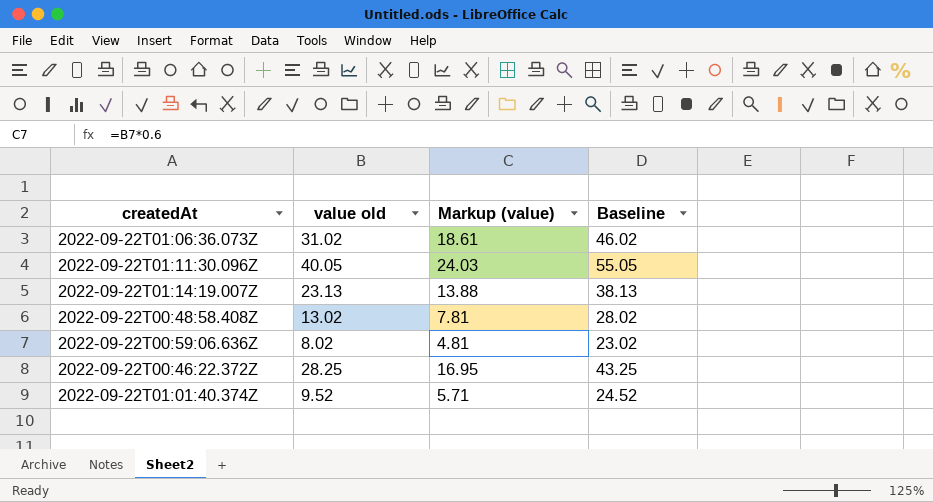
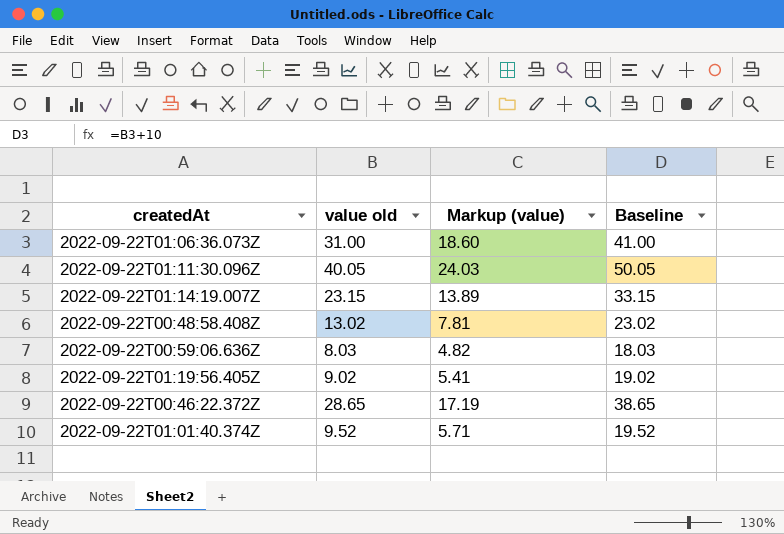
column Baseline | formula: [value old] + 15 -> [value old] + 10
2022-09-22T01:06:36.073Z | value old: 31.02 -> 31.00
2022-09-22T01:06:36.073Z | Markup (value): 18.61 -> 18.60
2022-09-22T01:14:19.007Z | value old: 23.13 -> 23.15
2022-09-22T01:14:19.007Z | Markup (value): 13.88 -> 13.89
2022-09-22T00:59:06.636Z | value old: 8.02 -> 8.03
2022-09-22T00:59:06.636Z | Markup (value): 4.81 -> 4.82
row 2022-09-22T01:19:56.405Z: none -> 9.02 | 5.41 | 19.02
2022-09-22T00:46:22.372Z | value old: 28.25 -> 28.65
2022-09-22T00:46:22.372Z | Markup (value): 16.95 -> 17.19

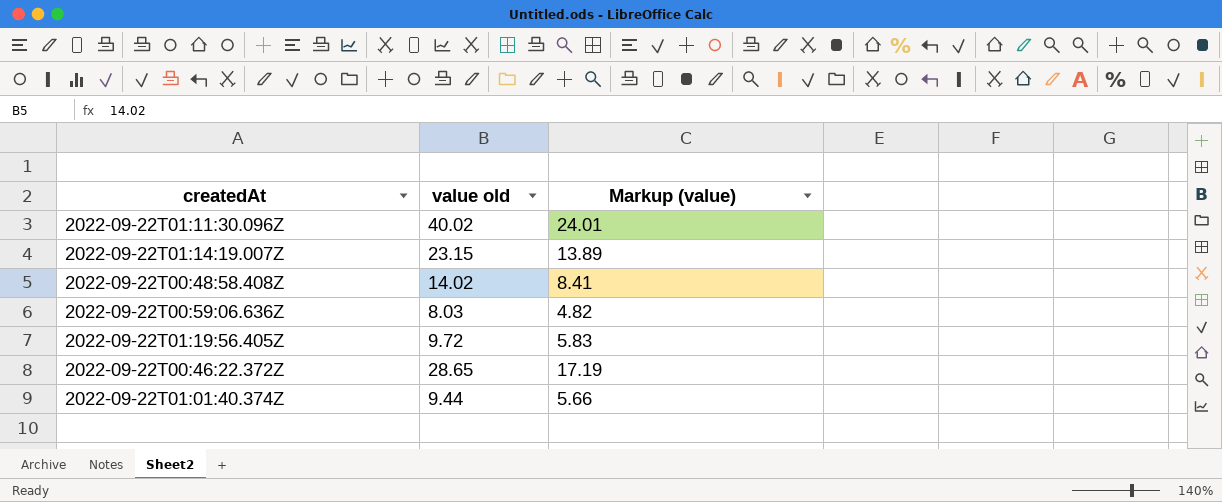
column Baseline | formula: [value old] + 10 -> none
row 2022-09-22T01:06:36.073Z: 31.00 | 18.60 | 41.00 -> none
2022-09-22T01:11:30.096Z | value old: 40.05 -> 40.02
2022-09-22T01:11:30.096Z | Markup (value): 24.03 -> 24.01
2022-09-22T00:48:58.408Z | value old: 13.02 -> 14.02
2022-09-22T00:48:58.408Z | Markup (value): 7.81 -> 8.41
2022-09-22T01:19:56.405Z | value old: 9.02 -> 9.72
2022-09-22T01:19:56.405Z | Markup (value): 5.41 -> 5.83
2022-09-22T01:01:40.374Z | value old: 9.52 -> 9.44
2022-09-22T01:01:40.374Z | Markup (value): 5.71 -> 5.66

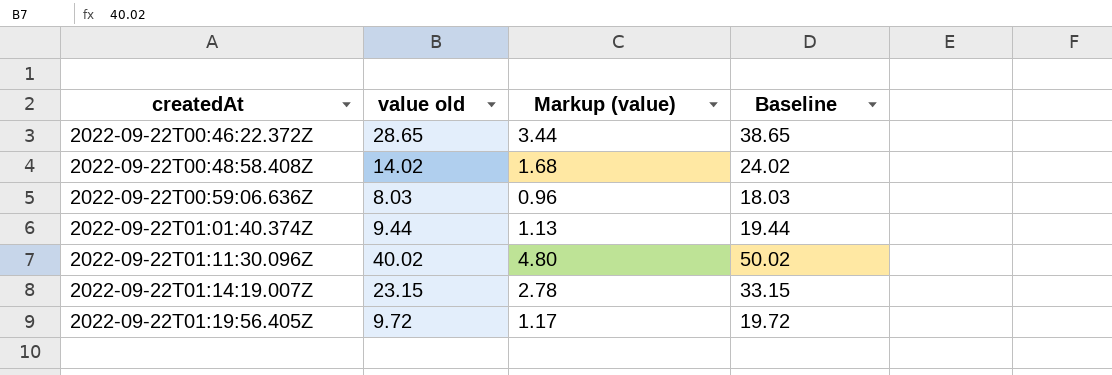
row order: none -> createdAt ascending
column Markup (value) | formula: [value old] * 0.6 -> [value old] * 0.12
column Baseline | formula: none -> [value old] + 10

